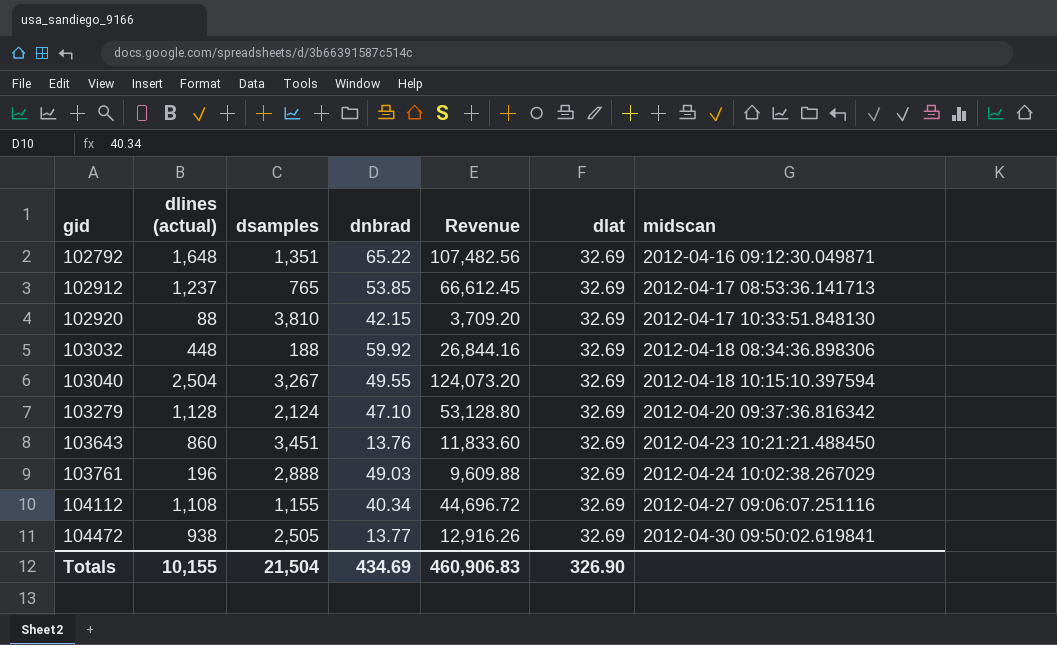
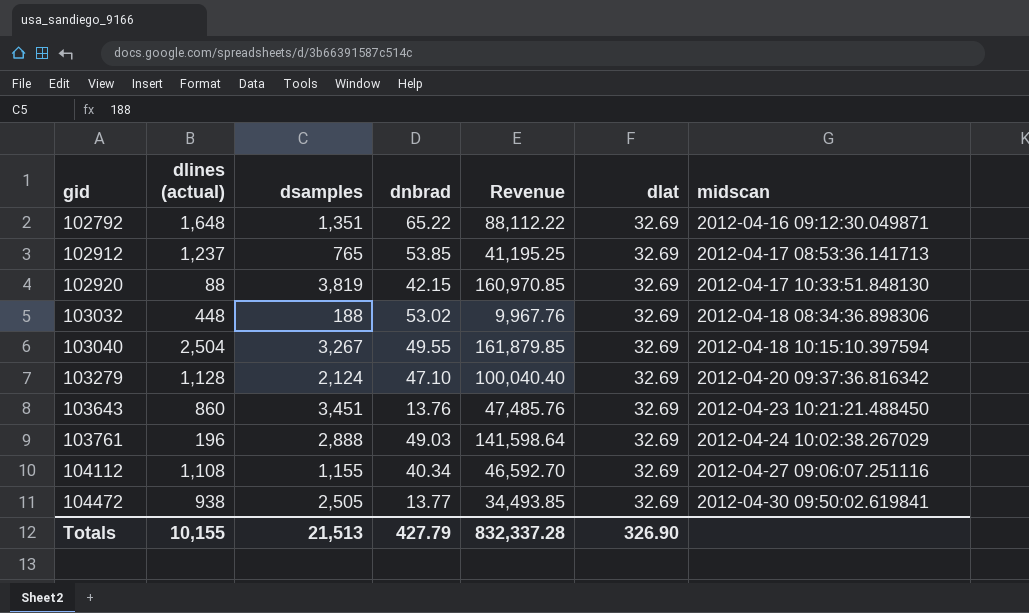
column Revenue | formula: [dlines (actual)] * [dnbrad] -> [dsamples] * [dnbrad]
102920 | dsamples: 3,810 -> 3,819
103032 | dnbrad: 59.92 -> 53.02
Totals | dsamples: 21,504 -> 21,513
Totals | dnbrad: 434.69 -> 427.79
Totals | Revenue: 460,906.83 -> 832,337.28

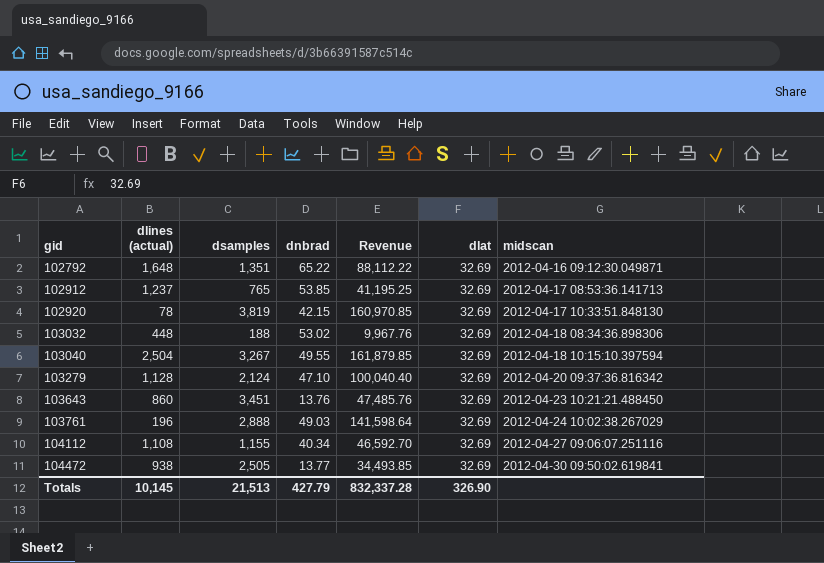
102920 | dlines (actual): 88 -> 78
Totals | dlines (actual): 10,155 -> 10,145

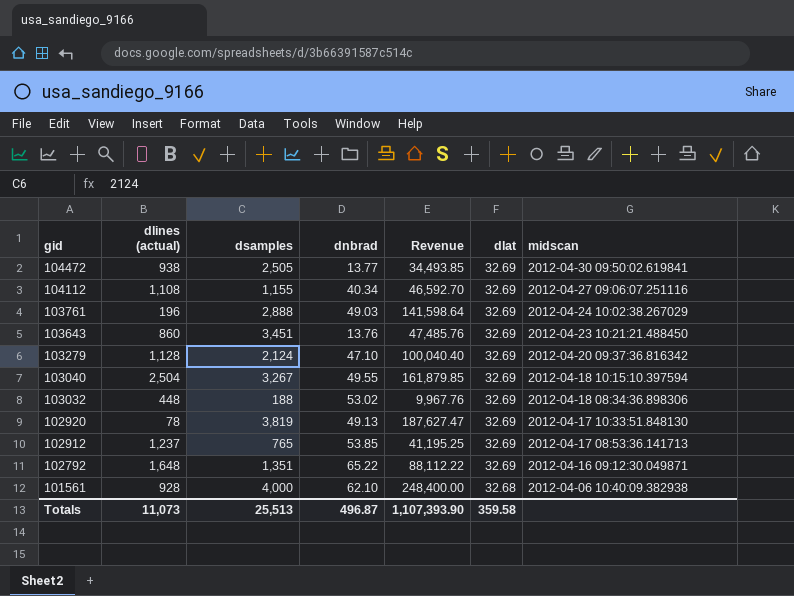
row order: gid ascending -> gid descending
102920 | dnbrad: 42.15 -> 49.13
102920 | Revenue: 160,970.85 -> 187,627.47
row 101561: none -> 928 | 4,000 | 62.10 | 248,400.00 | 32.68 | 2012-04-06 10:40:09.382938
Totals | dlines (actual): 10,145 -> 11,073
Totals | dsamples: 21,513 -> 25,513
Totals | dnbrad: 427.79 -> 496.87
Totals | Revenue: 832,337.28 -> 1,107,393.90
Totals | dlat: 326.90 -> 359.58

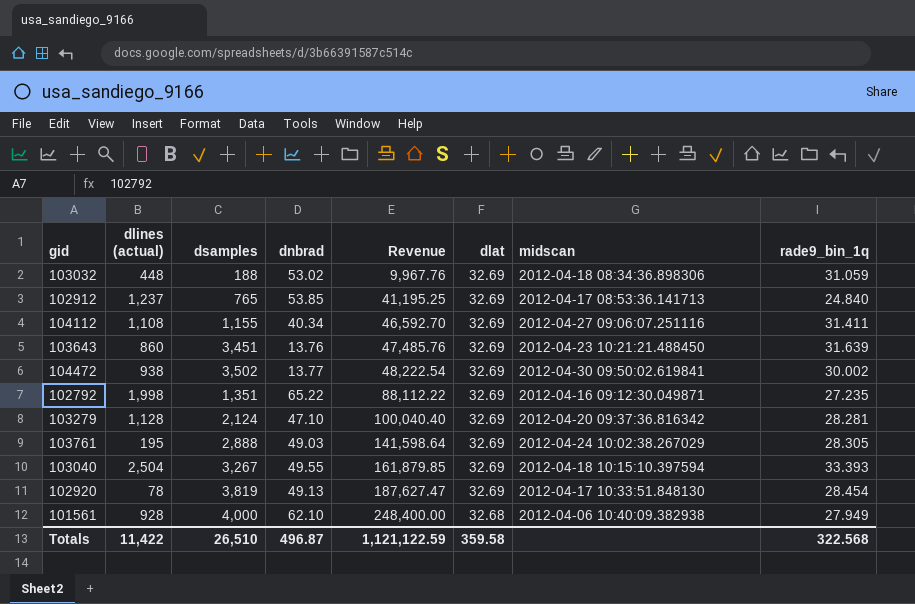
row order: gid descending -> Revenue ascending
column rade9_bin_1q | position: none -> 8
104472 | dsamples: 2,505 -> 3,502
104472 | Revenue: 34,493.85 -> 48,222.54
102792 | dlines (actual): 1,648 -> 1,998
103761 | dlines (actual): 196 -> 195
Totals | dlines (actual): 11,073 -> 11,422
Totals | dsamples: 25,513 -> 26,510
Totals | Revenue: 1,107,393.90 -> 1,121,122.59

